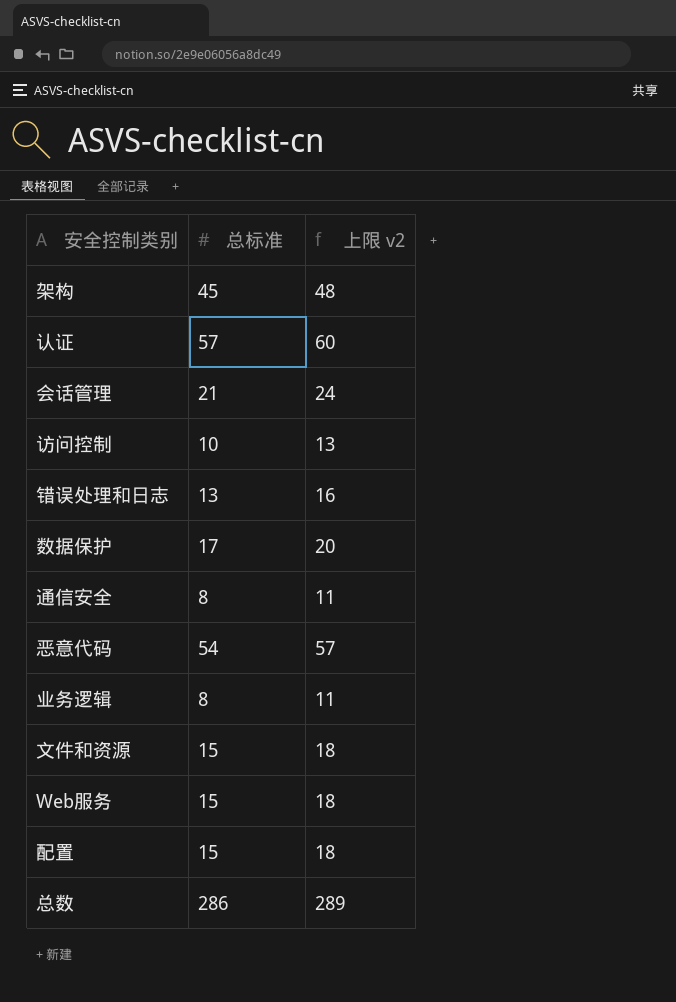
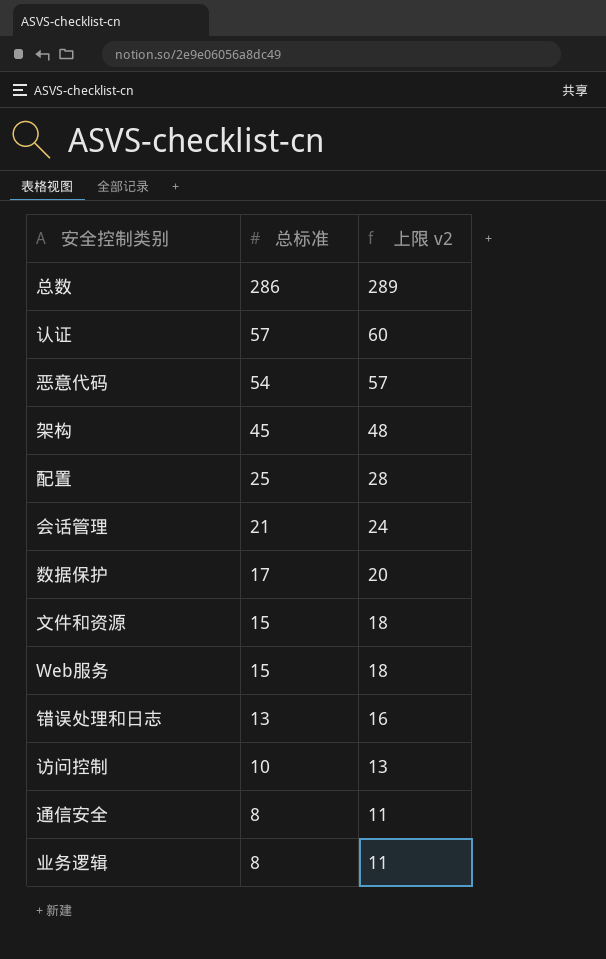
row order: none -> 总标准 descending
配置 | 总标准: 15 -> 25
配置 | 上限 v2: 18 -> 28

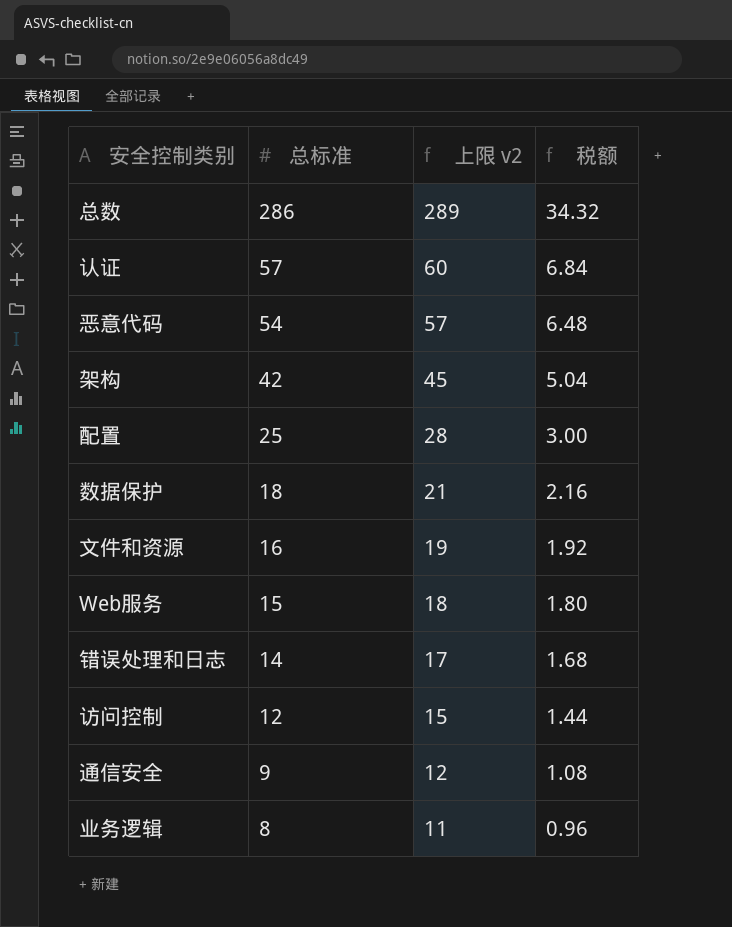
column 税额 | formula: none -> [总标准] * 0.12
row 会话管理: 21 | 24 -> none
架构 | 总标准: 45 -> 42
架构 | 上限 v2: 48 -> 45
数据保护 | 总标准: 17 -> 18
数据保护 | 上限 v2: 20 -> 21
文件和资源 | 总标准: 15 -> 16
文件和资源 | 上限 v2: 18 -> 19
错误处理和日志 | 总标准: 13 -> 14
错误处理和日志 | 上限 v2: 16 -> 17
访问控制 | 总标准: 10 -> 12
访问控制 | 上限 v2: 13 -> 15
通信安全 | 总标准: 8 -> 9
通信安全 | 上限 v2: 11 -> 12

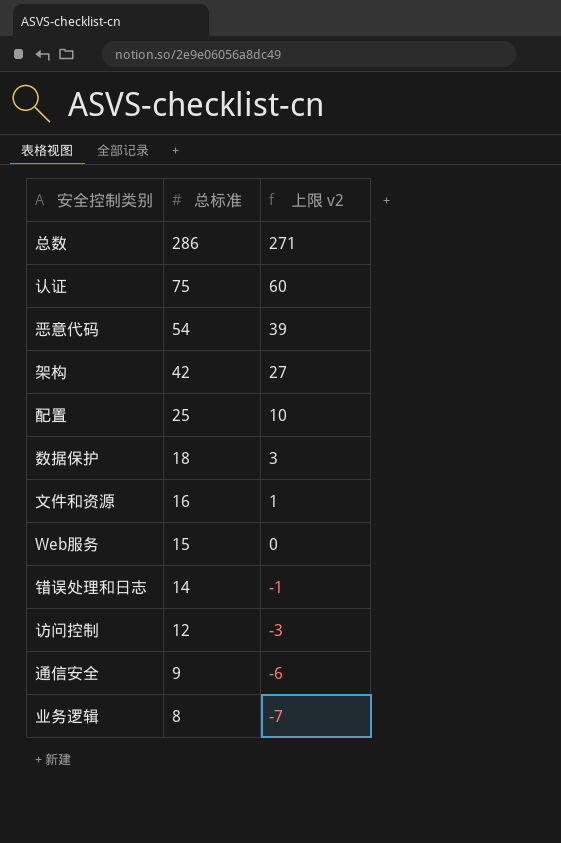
column 税额 | formula: [总标准] * 0.12 -> none
column 上限 v2 | formula: [总标准] + 3 -> [总标准] - 15
认证 | 总标准: 57 -> 75

